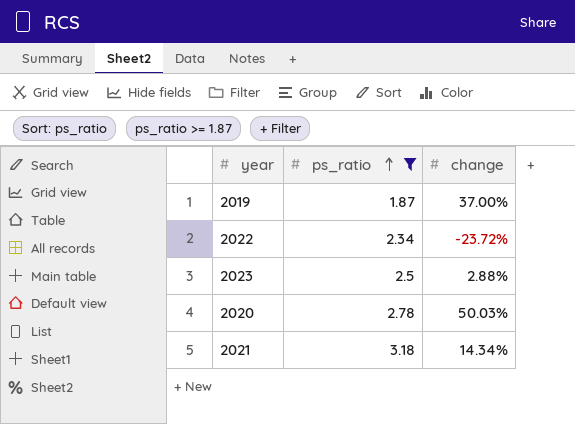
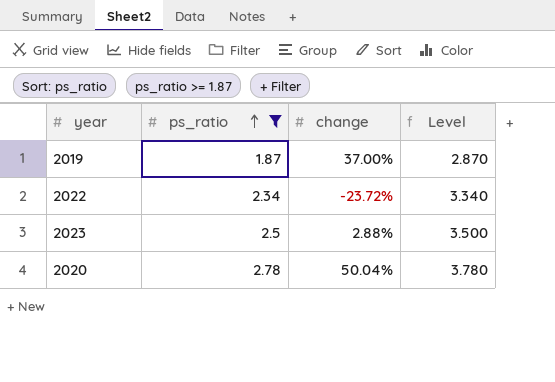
column Level | formula: none -> [ps_ratio] + 1
row 2021: 3.18 | 14.34% -> none
2020 | change: 50.03% -> 50.04%

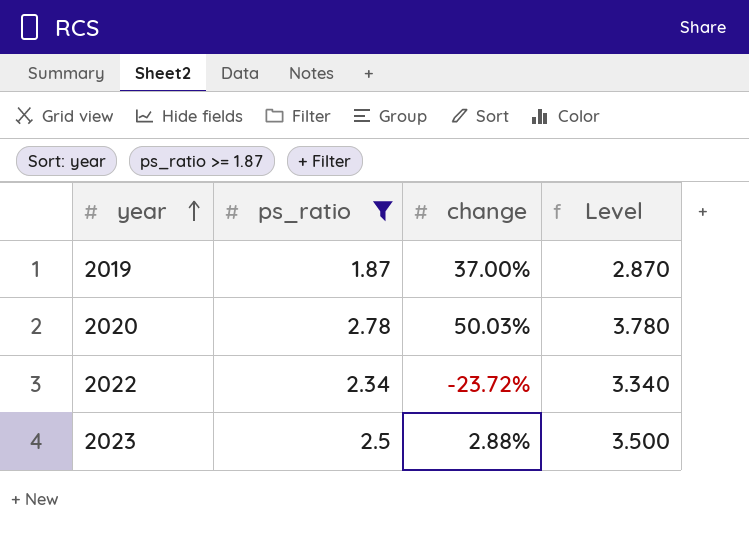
row order: ps_ratio ascending -> year ascending
2020 | change: 50.04% -> 50.03%

